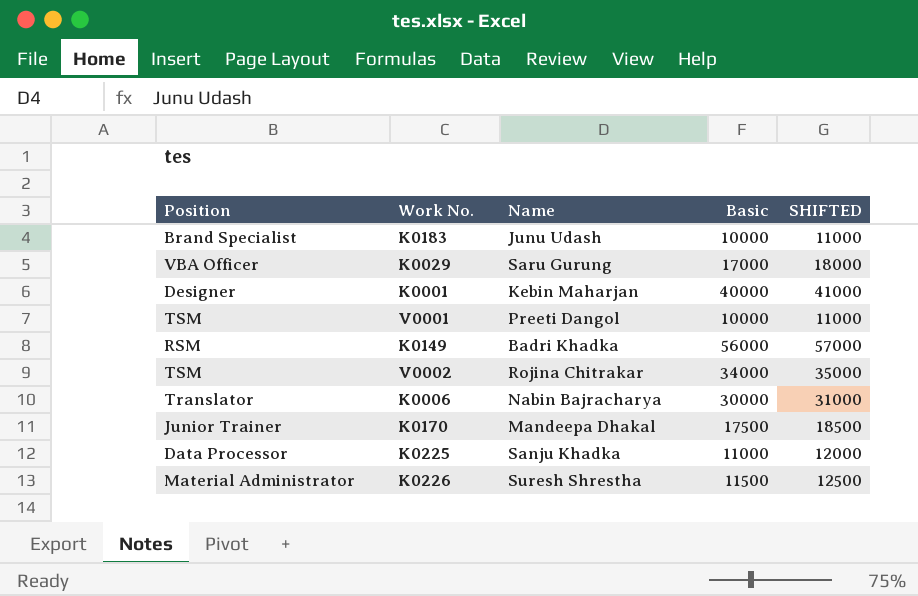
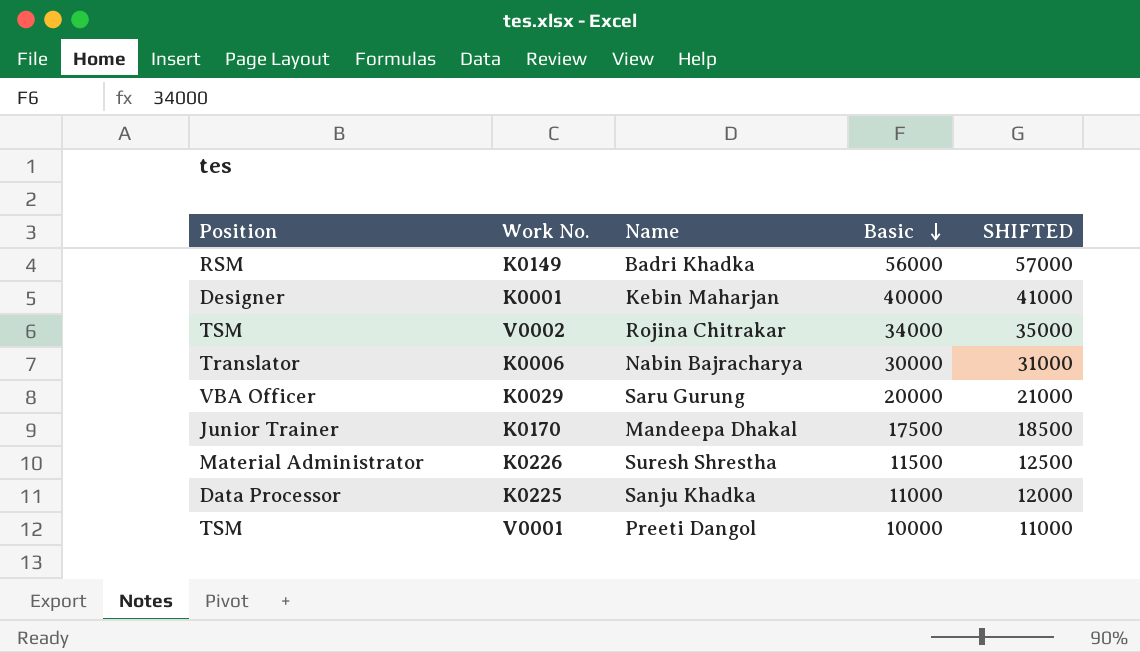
row order: none -> Basic descending
row K0183: Brand Specialist | Junu Udash | 10000 | 11000 -> none
K0029 | Basic: 17000 -> 20000
K0029 | SHIFTED: 18000 -> 21000

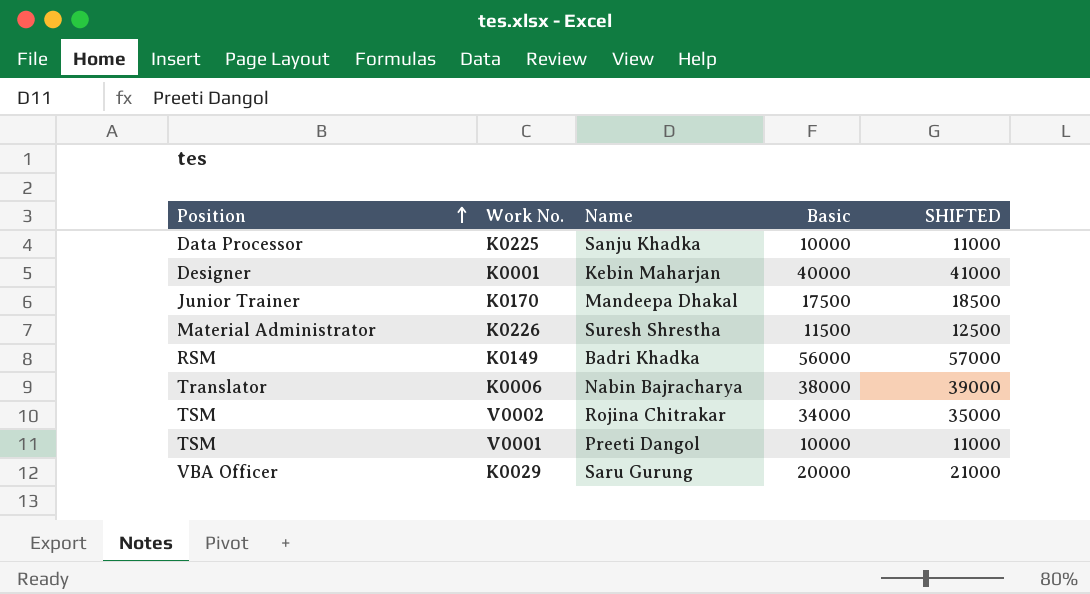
row order: Basic descending -> Position ascending
K0225 | Basic: 11000 -> 10000
K0225 | SHIFTED: 12000 -> 11000
K0006 | Basic: 30000 -> 38000
K0006 | SHIFTED: 31000 -> 39000

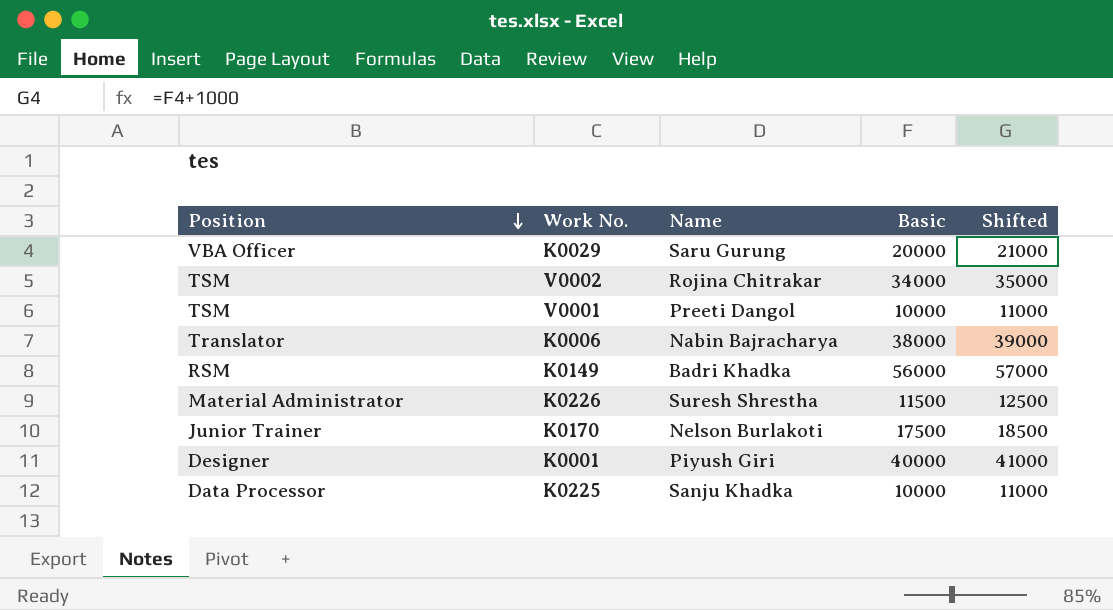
row order: Position ascending -> Position descending
column name: SHIFTED -> Shifted
K0170 | Name: Mandeepa Dhakal -> Nelson Burlakoti
K0001 | Name: Kebin Maharjan -> Piyush Giri

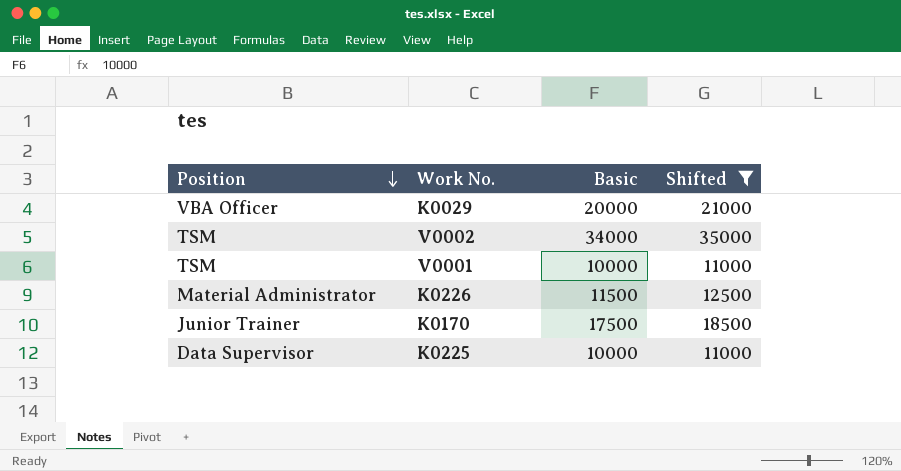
filter: none -> Shifted <= 35000
column Name | position: 3 -> none
K0225 | Position: Data Processor -> Data Supervisor

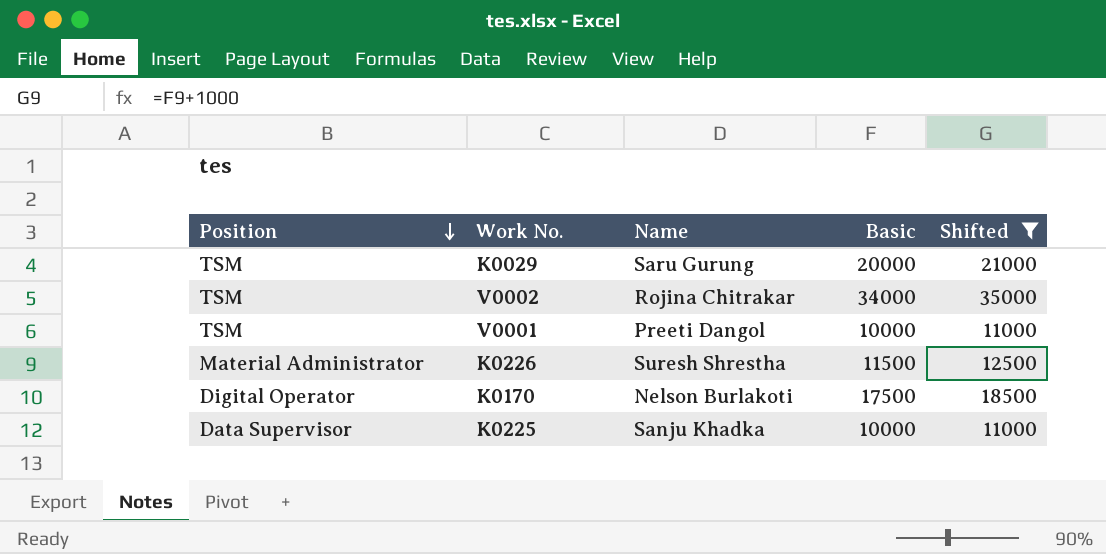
column Name | position: none -> 3
K0029 | Position: VBA Officer -> TSM
K0170 | Position: Junior Trainer -> Digital Operator

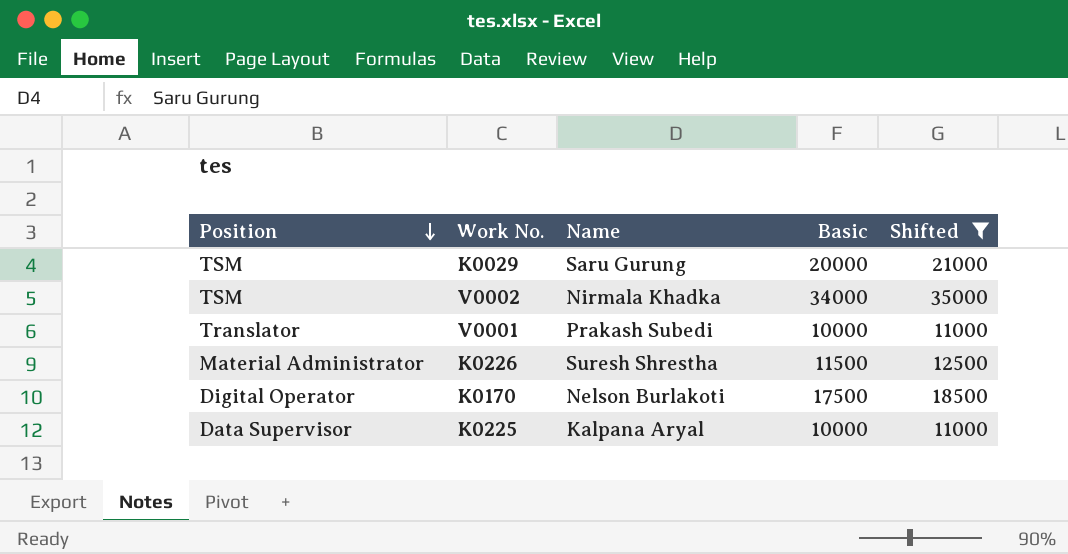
V0002 | Name: Rojina Chitrakar -> Nirmala Khadka
V0001 | Position: TSM -> Translator
V0001 | Name: Preeti Dangol -> Prakash Subedi
K0225 | Name: Sanju Khadka -> Kalpana Aryal

